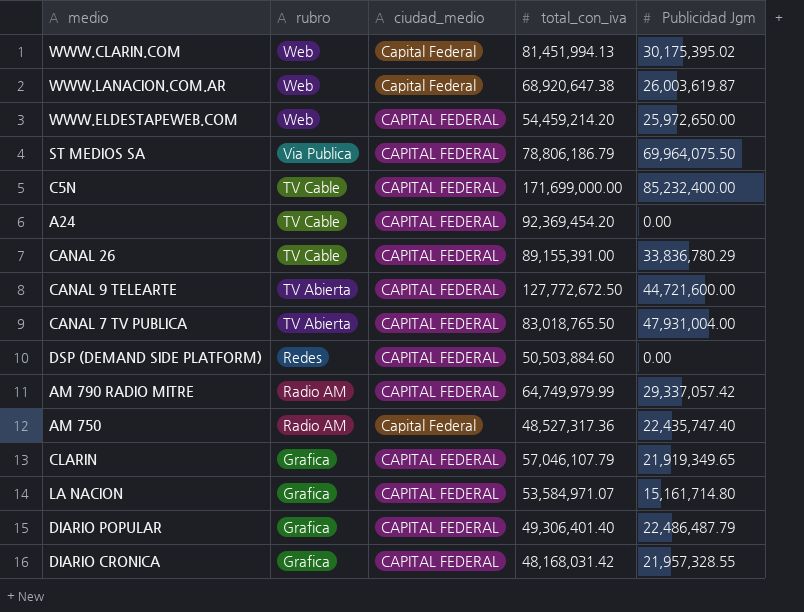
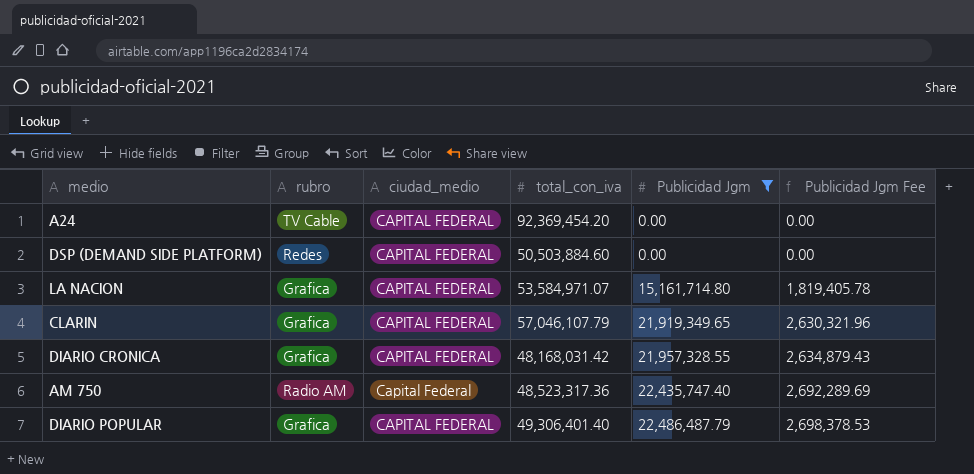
filter: none -> Publicidad Jgm <= 22,486,487.79
row order: rubro descending -> Publicidad Jgm ascending
column Publicidad Jgm Fee | formula: none -> [Publicidad Jgm] * 0.12
AM 750 | total_con_iva: 48,527,317.36 -> 48,523,317.36

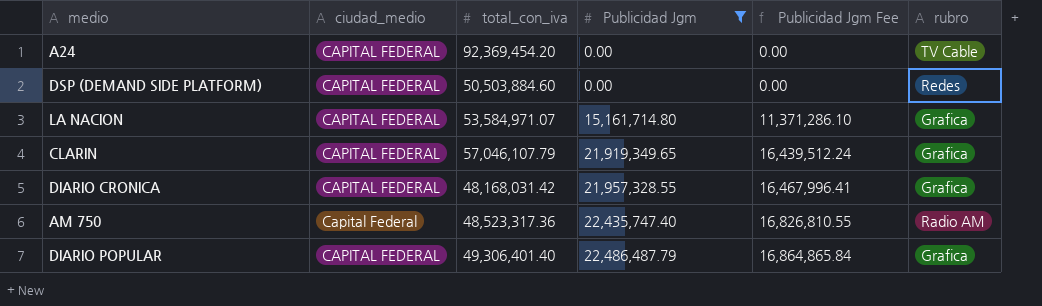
column Publicidad Jgm Fee | formula: [Publicidad Jgm] * 0.12 -> [Publicidad Jgm] * 0.75
column rubro | position: 2 -> 6

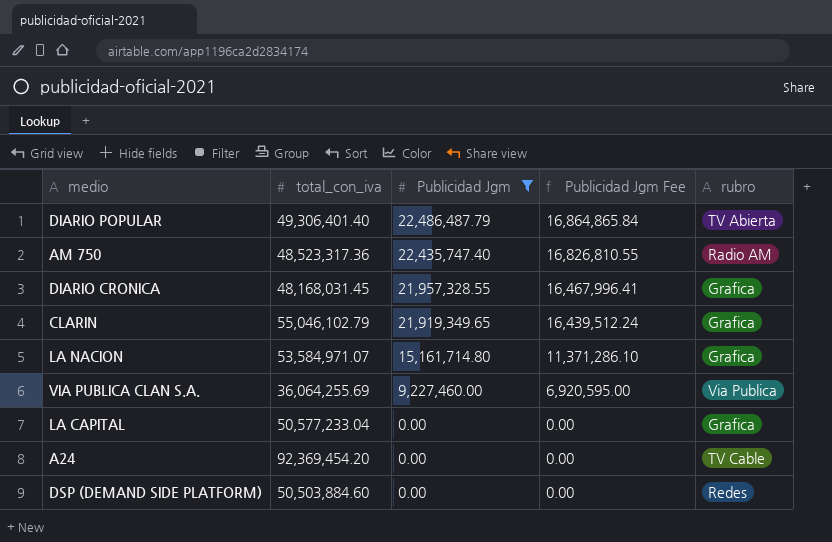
row order: Publicidad Jgm ascending -> Publicidad Jgm descending
column ciudad_medio | position: 2 -> none
DIARIO POPULAR | rubro: Grafica -> TV Abierta
DIARIO CRONICA | total_con_iva: 48,168,031.42 -> 48,168,031.45
CLARIN | total_con_iva: 57,046,107.79 -> 55,046,102.79
row VIA PUBLICA CLAN S.A.: none -> 36,064,255.69 | 9,227,460.00 | 6,920,595.00 | Via Publica
row LA CAPITAL: none -> 50,577,233.04 | 0.00 | 0.00 | Grafica

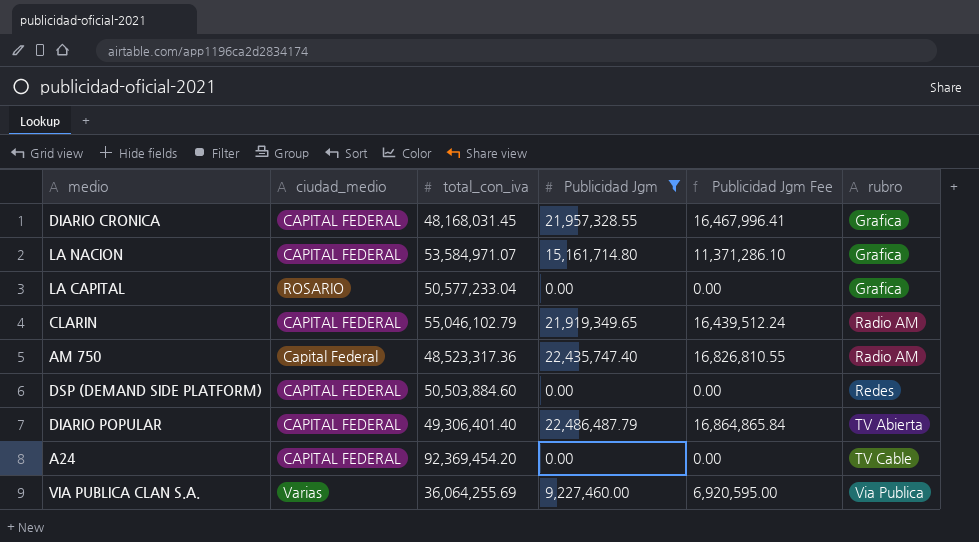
row order: Publicidad Jgm descending -> rubro ascending
column ciudad_medio | position: none -> 2
CLARIN | rubro: Grafica -> Radio AM

